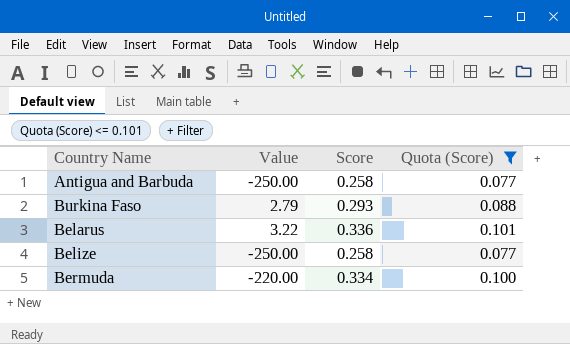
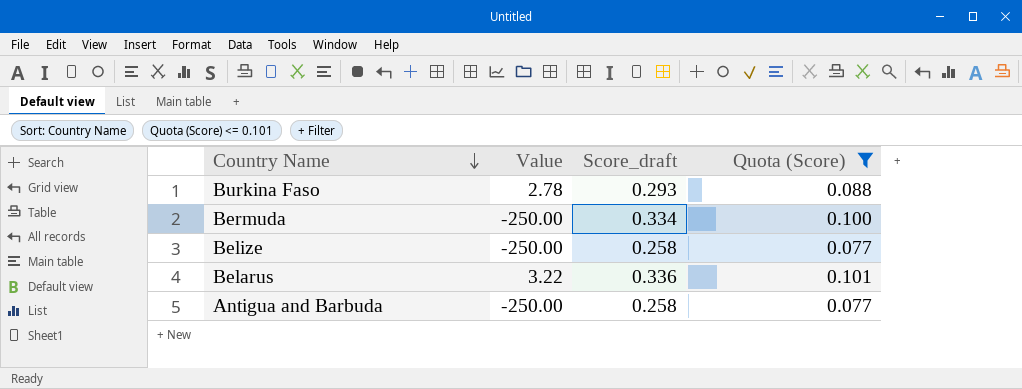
row order: none -> Country Name descending
column name: Score -> Score_draft
Burkina Faso | Value: 2.79 -> 2.78
Bermuda | Value: -220.00 -> -250.00

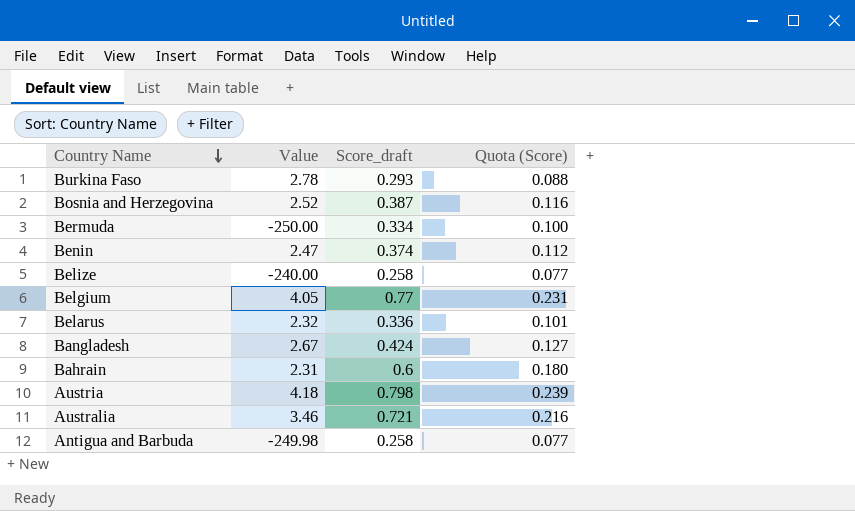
filter: Quota (Score) <= 0.101 -> none
Belize | Value: -250.00 -> -240.00
Belarus | Value: 3.22 -> 2.32
Antigua and Barbuda | Value: -250.00 -> -249.98

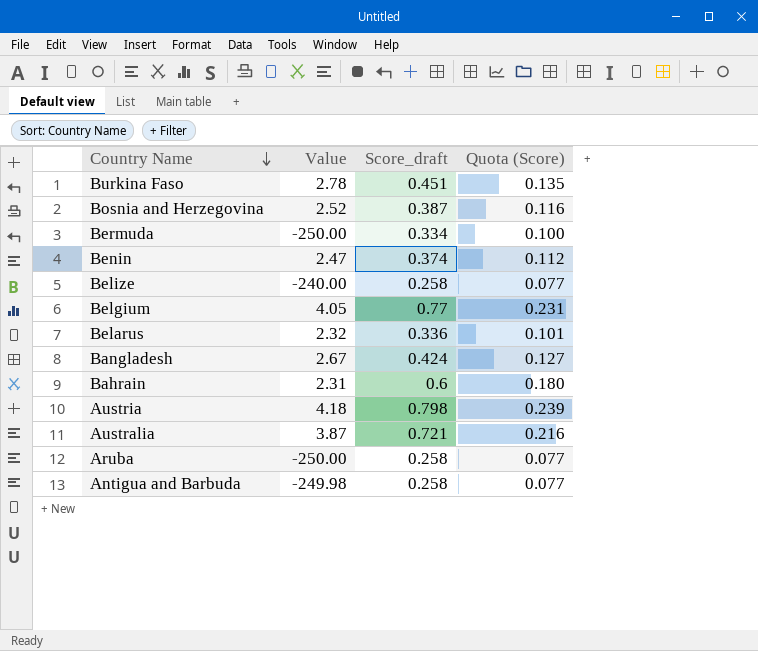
Burkina Faso | Score_draft: 0.293 -> 0.451
Burkina Faso | Quota (Score): 0.088 -> 0.135
Australia | Value: 3.46 -> 3.87
row Aruba: none -> -250.00 | 0.258 | 0.077

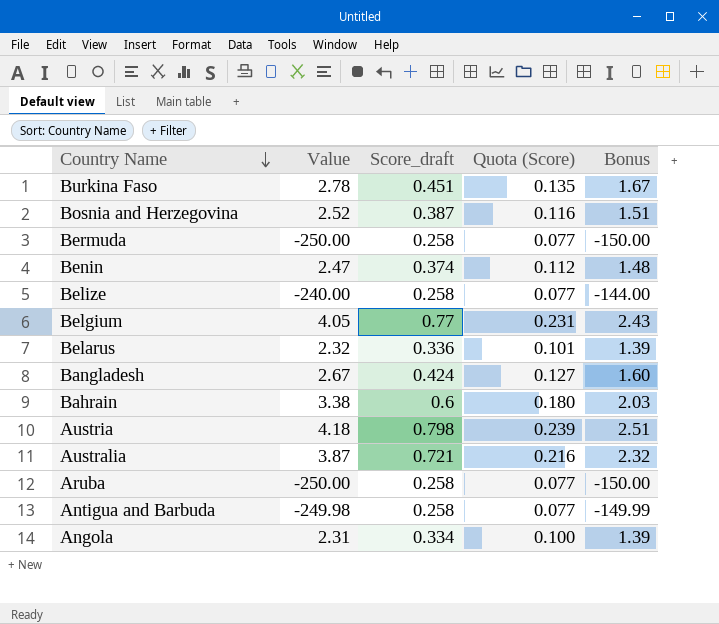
column Bonus | formula: none -> [Value] * 0.6
Bermuda | Score_draft: 0.334 -> 0.258
Bermuda | Quota (Score): 0.100 -> 0.077
Bahrain | Value: 2.31 -> 3.38
row Angola: none -> 2.31 | 0.334 | 0.100 | 1.39

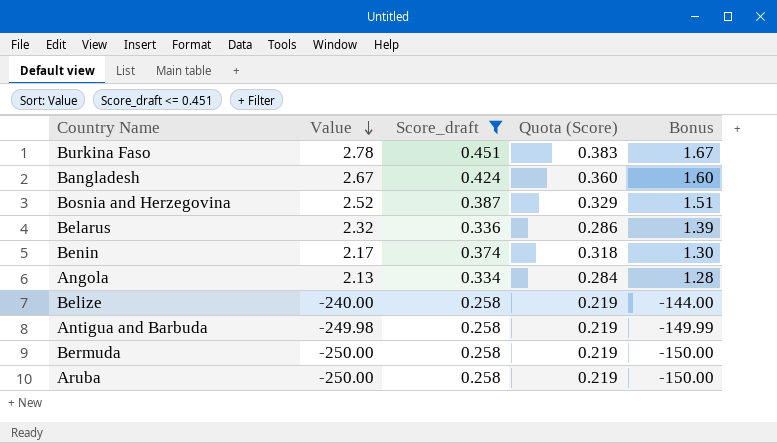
filter: none -> Score_draft <= 0.451
row order: Country Name descending -> Value descending
column Quota (Score) | formula: [Score_draft] * 0.3 -> [Score_draft] * 0.85
Benin | Value: 2.47 -> 2.17
Benin | Bonus: 1.48 -> 1.30
Angola | Value: 2.31 -> 2.13
Angola | Bonus: 1.39 -> 1.28

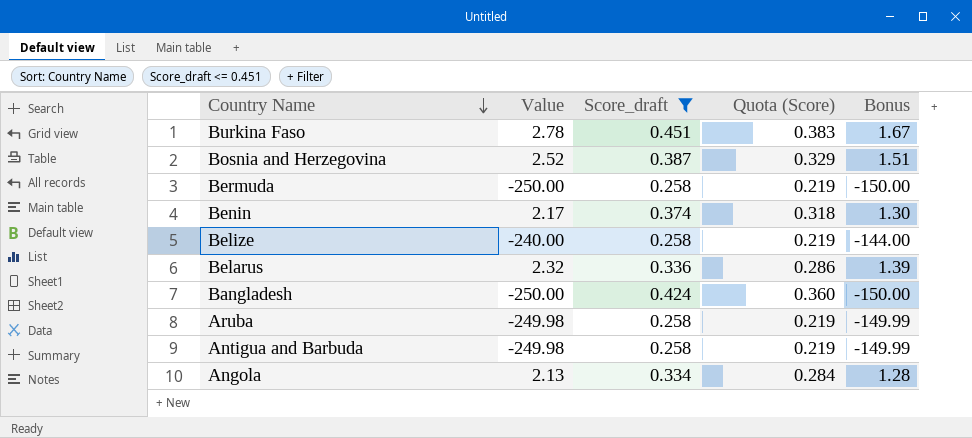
row order: Value descending -> Country Name descending
Bangladesh | Value: 2.67 -> -250.00
Bangladesh | Bonus: 1.60 -> -150.00
Aruba | Value: -250.00 -> -249.98
Aruba | Bonus: -150.00 -> -149.99

